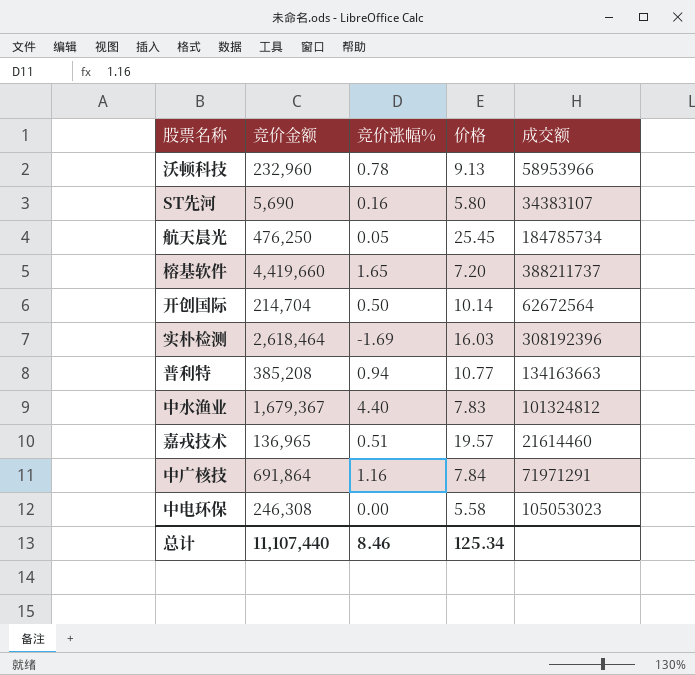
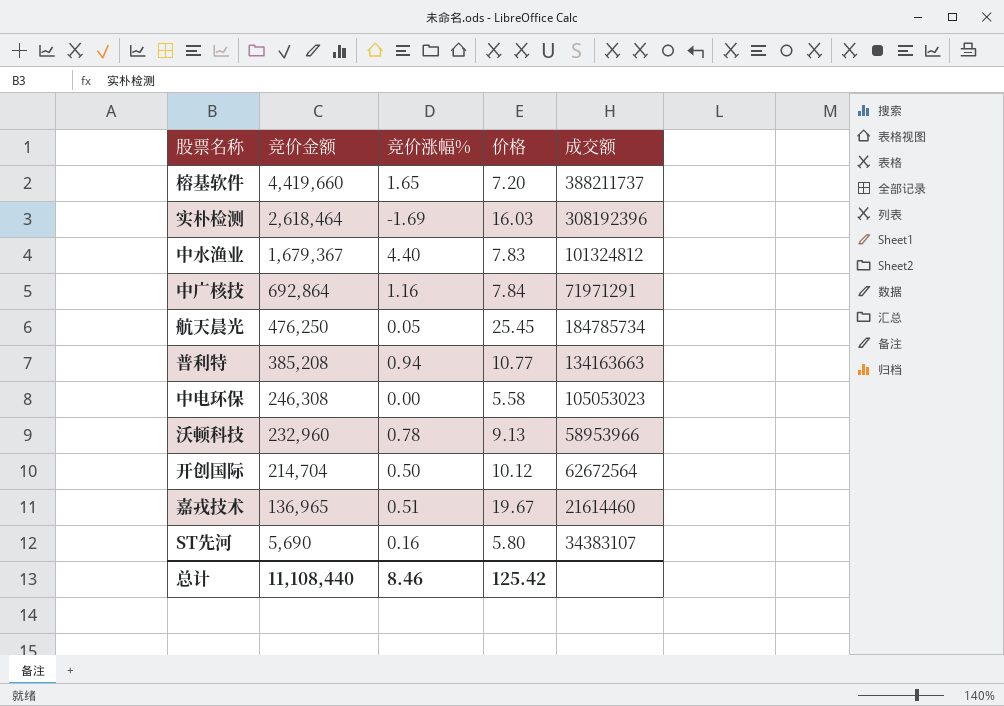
row order: none -> 竞价金额 descending
中广核技 | 竞价金额: 691,864 -> 692,864
开创国际 | 价格: 10.14 -> 10.12
嘉戎技术 | 价格: 19.57 -> 19.67
总计 | 竞价金额: 11,107,440 -> 11,108,440
总计 | 价格: 125.34 -> 125.42

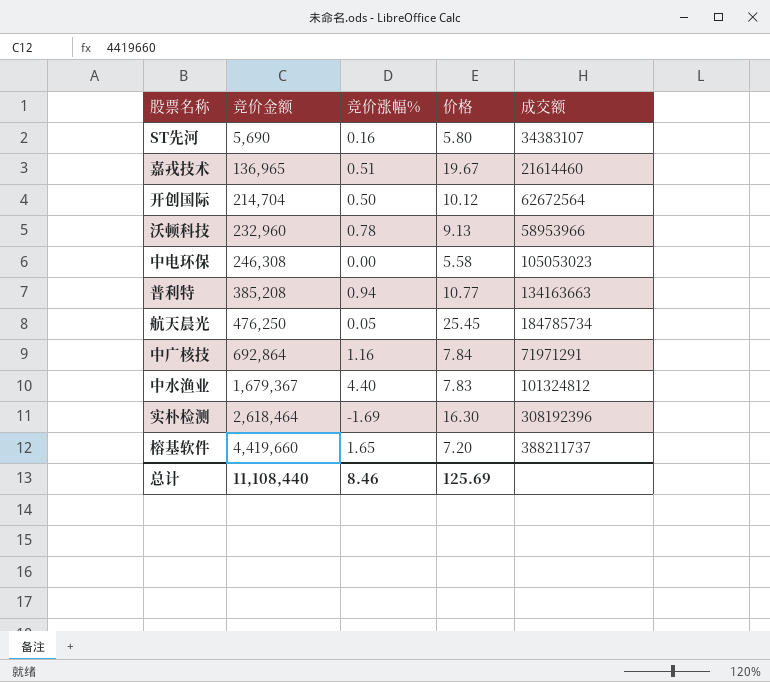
row order: 竞价金额 descending -> 竞价金额 ascending
实朴检测 | 价格: 16.03 -> 16.30
总计 | 价格: 125.42 -> 125.69

